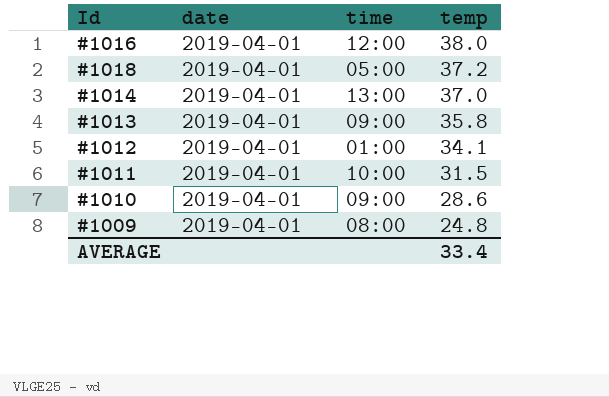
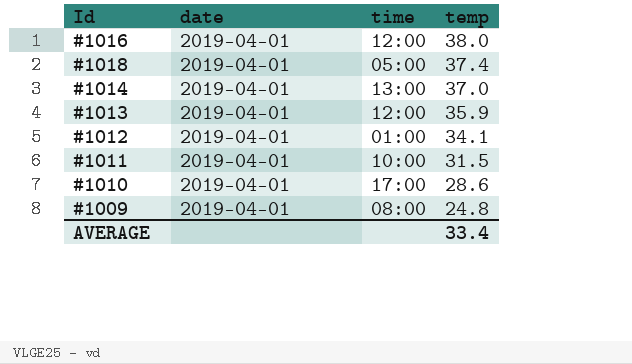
#1018 | temp: 37.2 -> 37.4
#1013 | time: 09:00 -> 12:00
#1013 | temp: 35.8 -> 35.9
#1010 | time: 09:00 -> 17:00

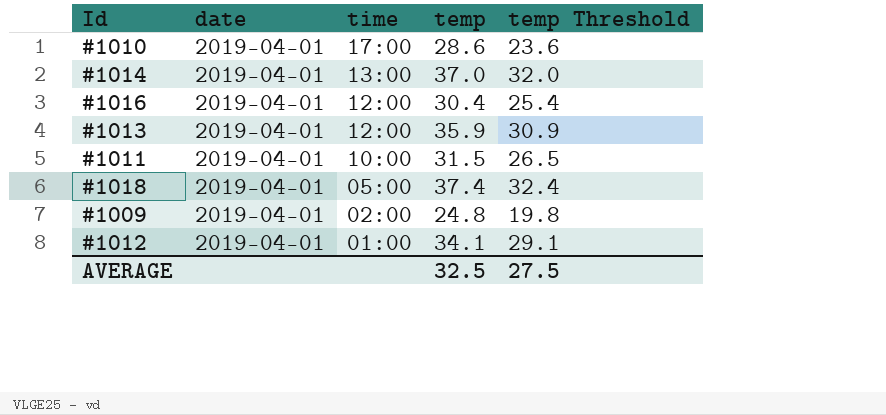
row order: temp descending -> time descending
column temp Threshold | formula: none -> [temp] - 5
#1016 | temp: 38.0 -> 30.4
#1009 | time: 08:00 -> 02:00
AVERAGE | temp: 33.4 -> 32.5

